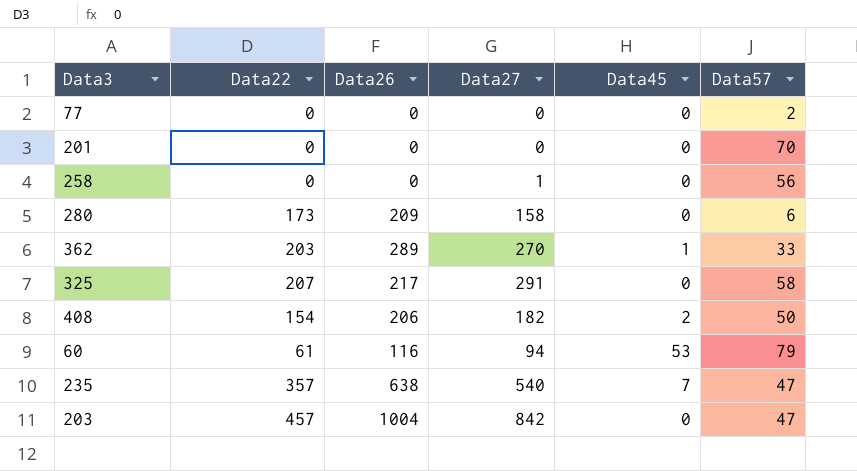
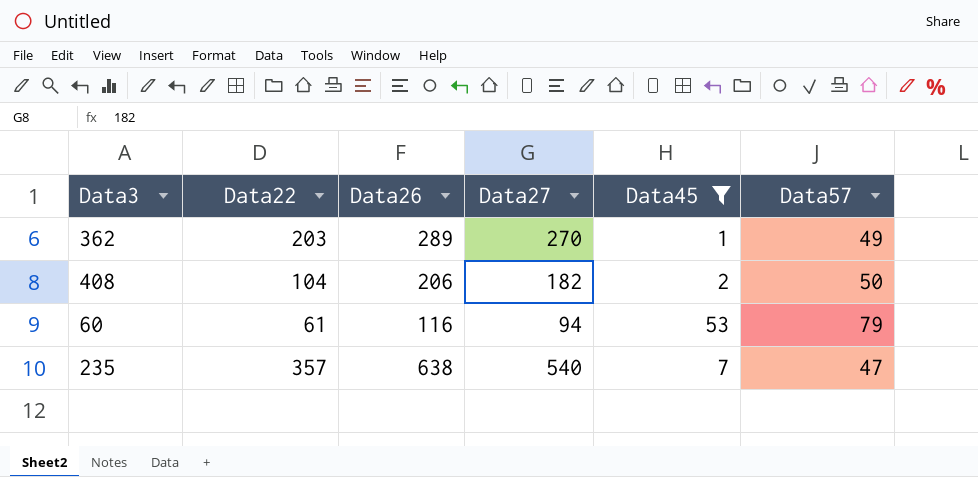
filter: none -> Data45 != 0
362 | Data57: 33 -> 49
408 | Data22: 154 -> 104

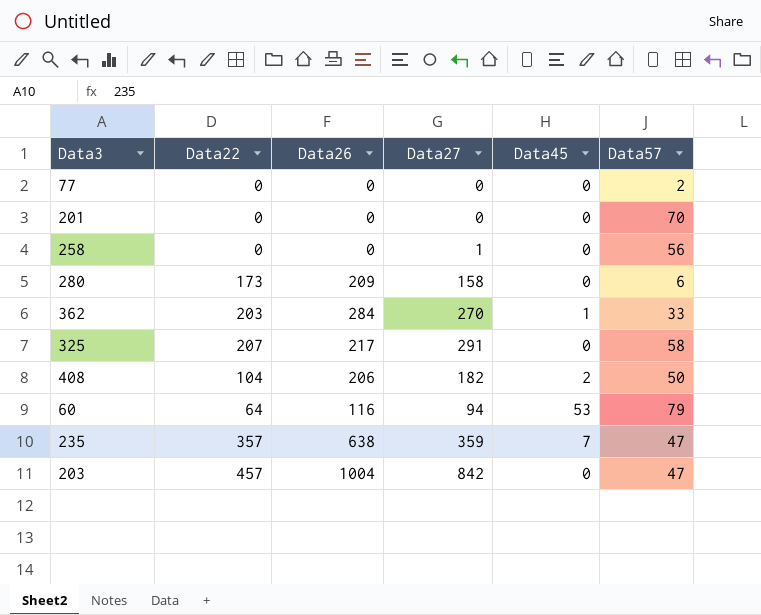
filter: Data45 != 0 -> none
362 | Data26: 289 -> 284
362 | Data57: 49 -> 33
60 | Data22: 61 -> 64
235 | Data27: 540 -> 359

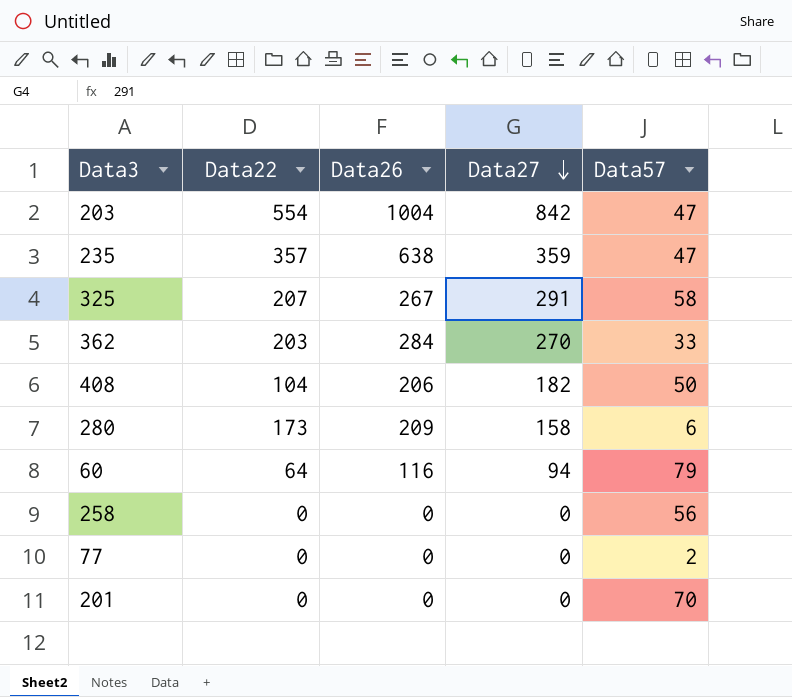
row order: none -> Data27 descending
column Data45 | position: 5 -> none
203 | Data22: 457 -> 554
325 | Data26: 217 -> 267
258 | Data27: 1 -> 0

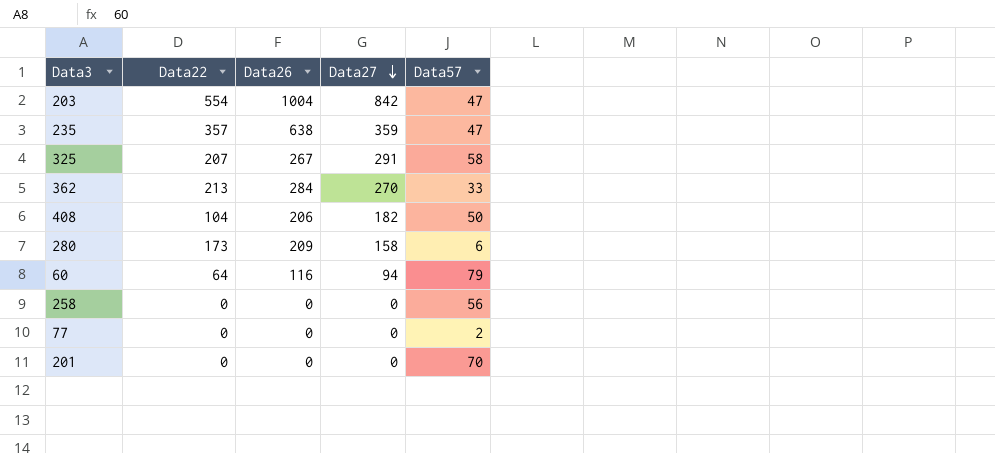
362 | Data22: 203 -> 213

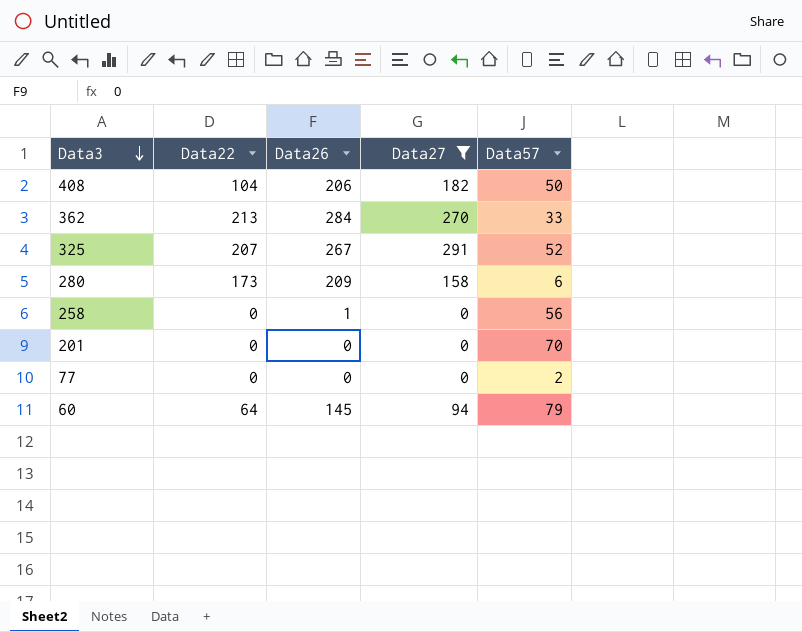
filter: none -> Data27 <= 291
row order: Data27 descending -> Data3 descending
325 | Data57: 58 -> 52
258 | Data26: 0 -> 1
60 | Data26: 116 -> 145

